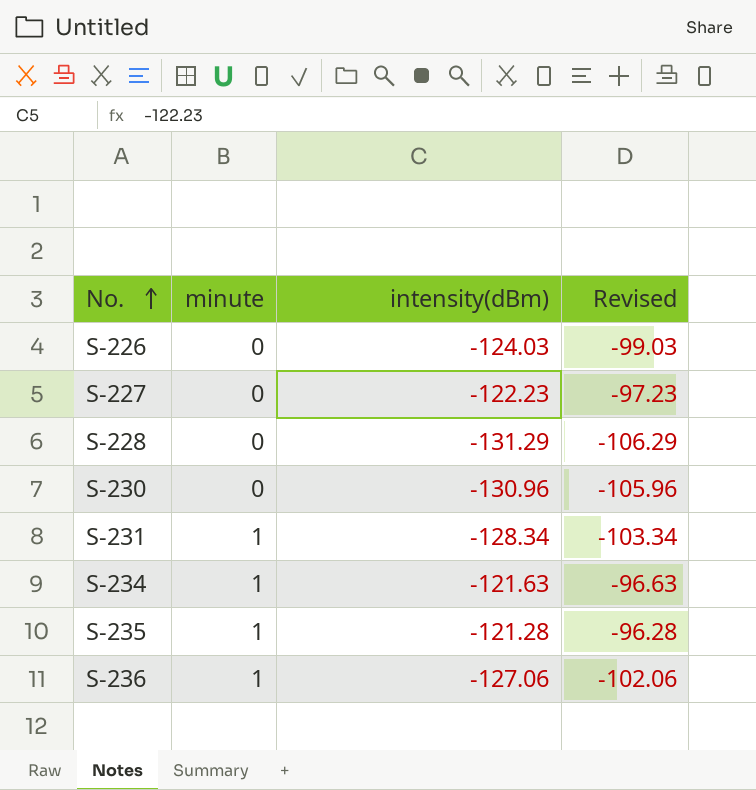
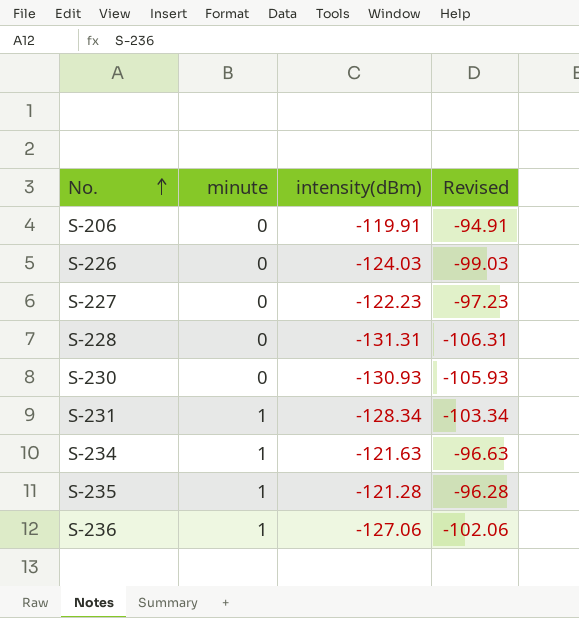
row S-206: none -> 0 | -119.91 | -94.91
S-228 | intensity(dBm): -131.29 -> -131.31
S-228 | Revised: -106.29 -> -106.31
S-230 | intensity(dBm): -130.96 -> -130.93
S-230 | Revised: -105.96 -> -105.93

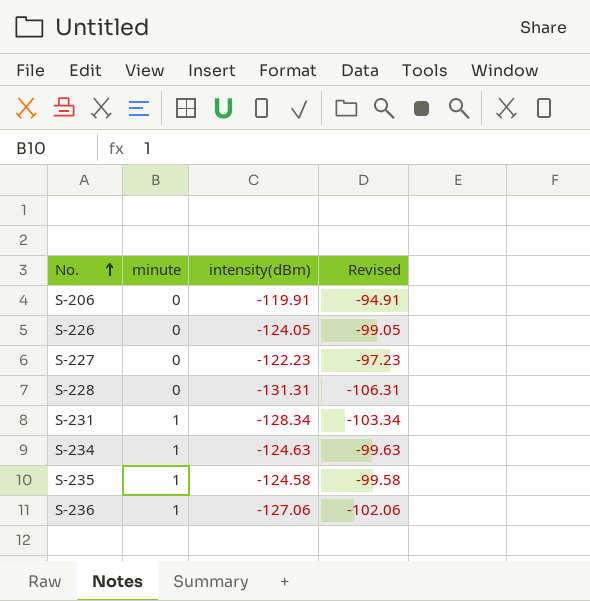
row S-230: 0 | -130.93 | -105.93 -> none
S-226 | intensity(dBm): -124.03 -> -124.05
S-226 | Revised: -99.03 -> -99.05
S-234 | intensity(dBm): -121.63 -> -124.63
S-234 | Revised: -96.63 -> -99.63
S-235 | intensity(dBm): -121.28 -> -124.58
S-235 | Revised: -96.28 -> -99.58

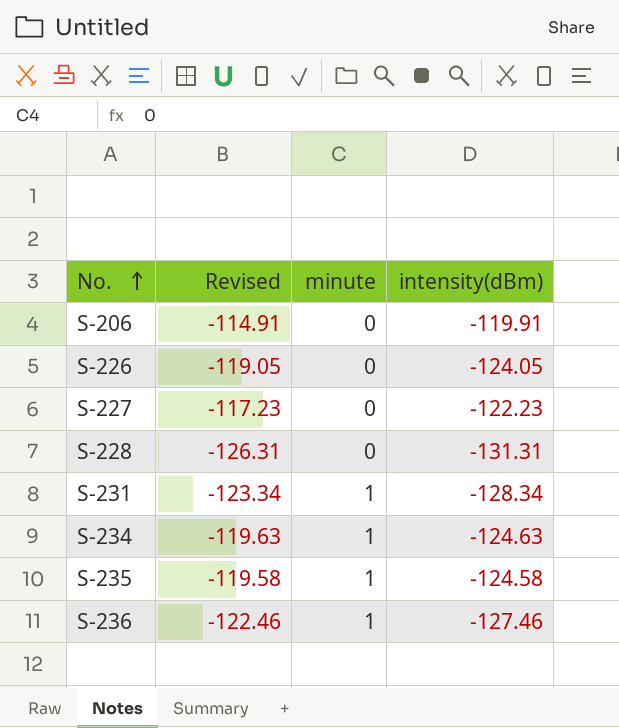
column Revised | formula: [intensity(dBm)] + 25 -> [intensity(dBm)] + 5
column Revised | position: 4 -> 2
S-236 | intensity(dBm): -127.06 -> -127.46

